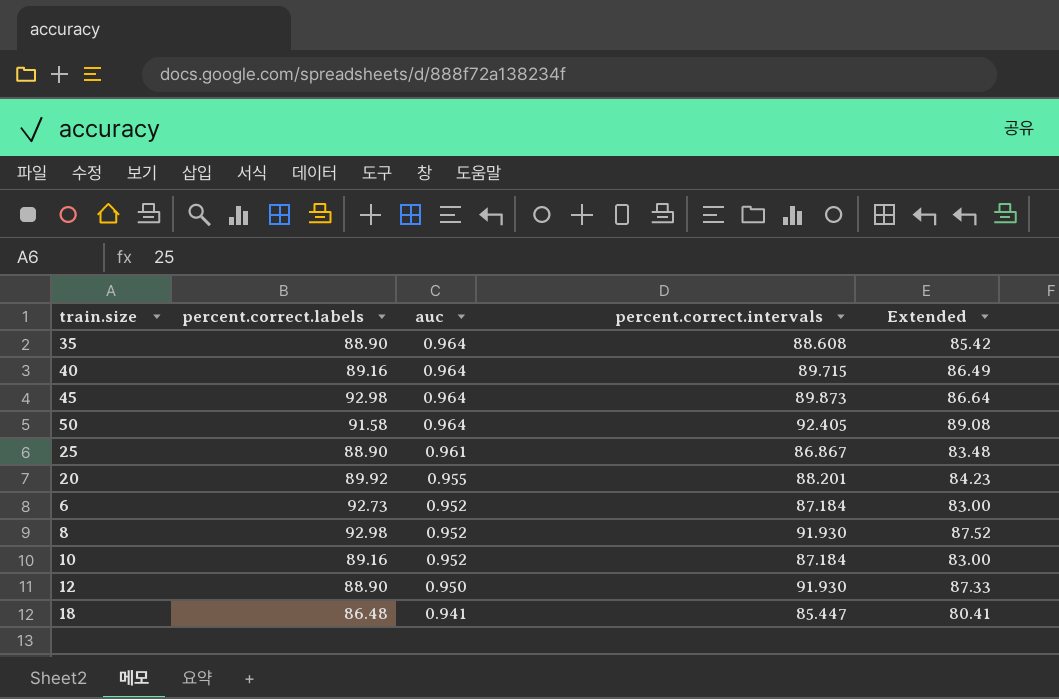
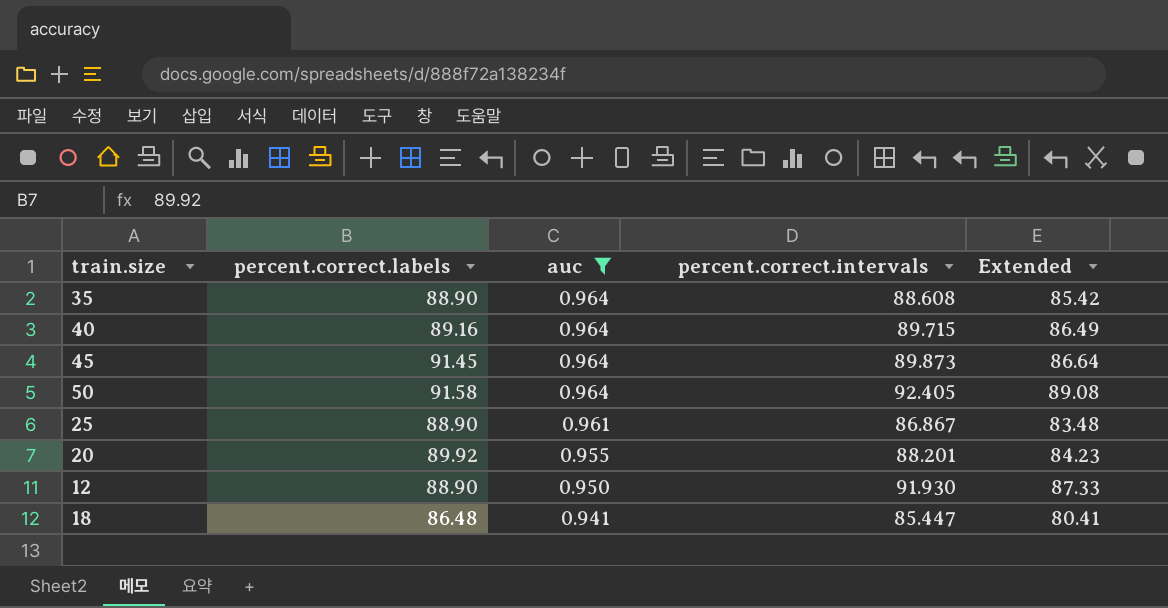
filter: none -> auc != 0.952
45 | percent.correct.labels: 92.98 -> 91.45

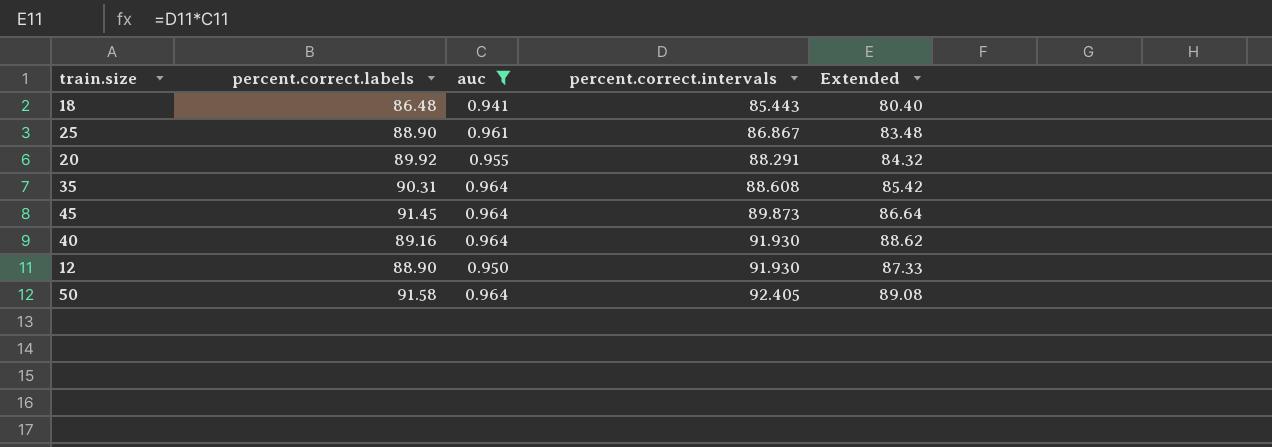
row order: auc descending -> percent.correct.intervals ascending
18 | percent.correct.intervals: 85.447 -> 85.443
18 | Extended: 80.41 -> 80.40
20 | percent.correct.intervals: 88.201 -> 88.291
20 | Extended: 84.23 -> 84.32
35 | percent.correct.labels: 88.90 -> 90.31
40 | percent.correct.intervals: 89.715 -> 91.930
40 | Extended: 86.49 -> 88.62

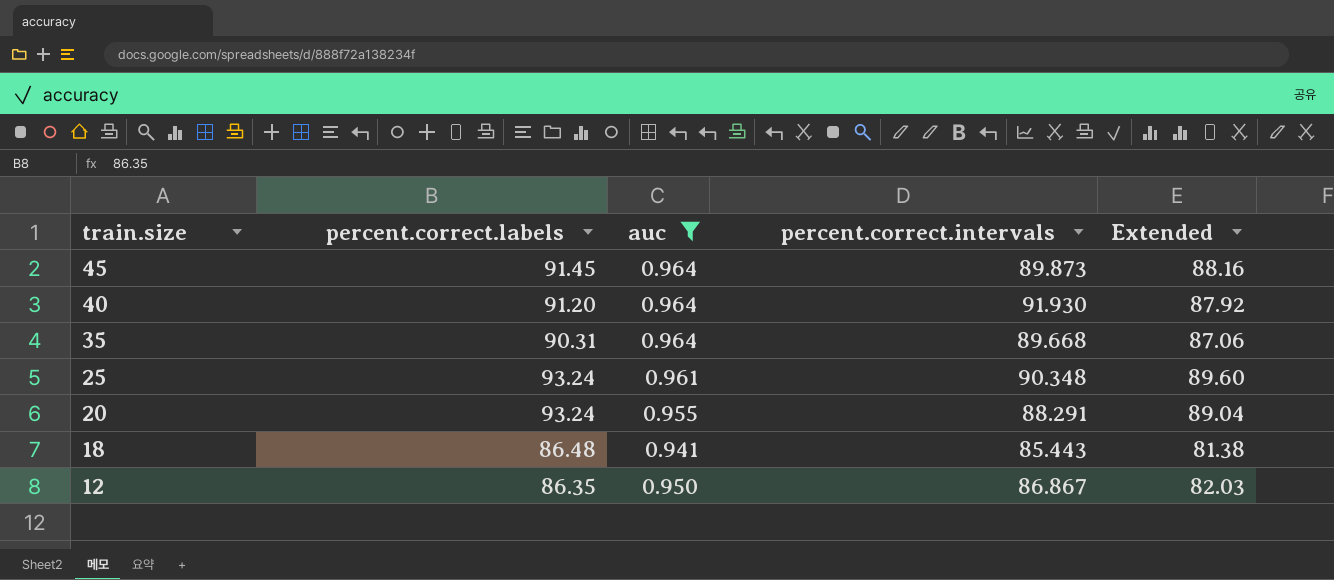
row order: percent.correct.intervals ascending -> train.size descending
column Extended | formula: [auc] * [percent.correct.intervals] -> [percent.correct.labels] * [auc]
row 50: 91.58 | 0.964 | 92.405 | 89.08 -> none
40 | percent.correct.labels: 89.16 -> 91.20
35 | percent.correct.intervals: 88.608 -> 89.668
25 | percent.correct.labels: 88.90 -> 93.24
25 | percent.correct.intervals: 86.867 -> 90.348
20 | percent.correct.labels: 89.92 -> 93.24
12 | percent.correct.labels: 88.90 -> 86.35
12 | percent.correct.intervals: 91.930 -> 86.867

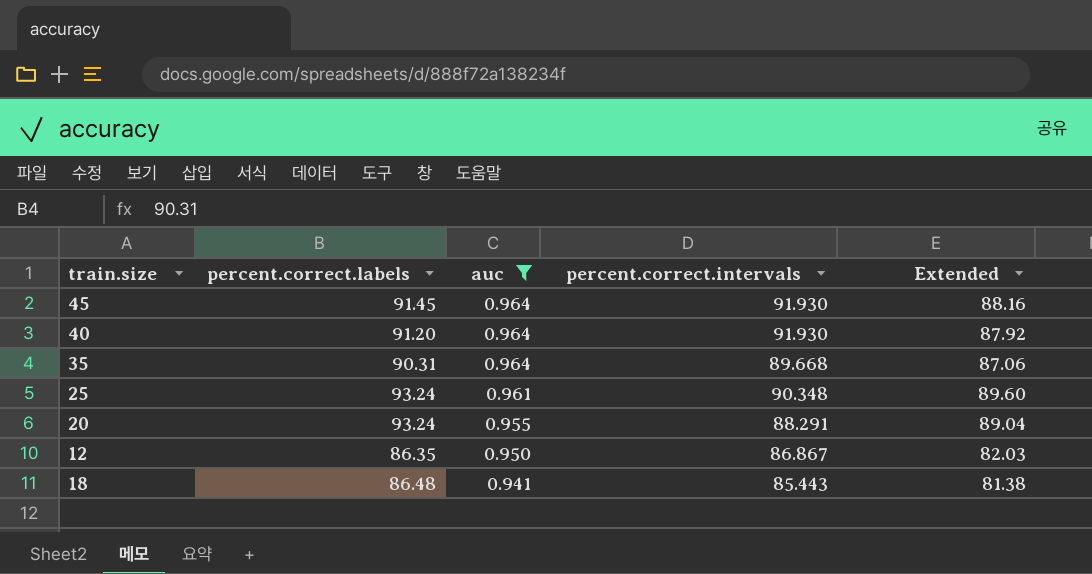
row order: train.size descending -> auc descending
45 | percent.correct.intervals: 89.873 -> 91.930

